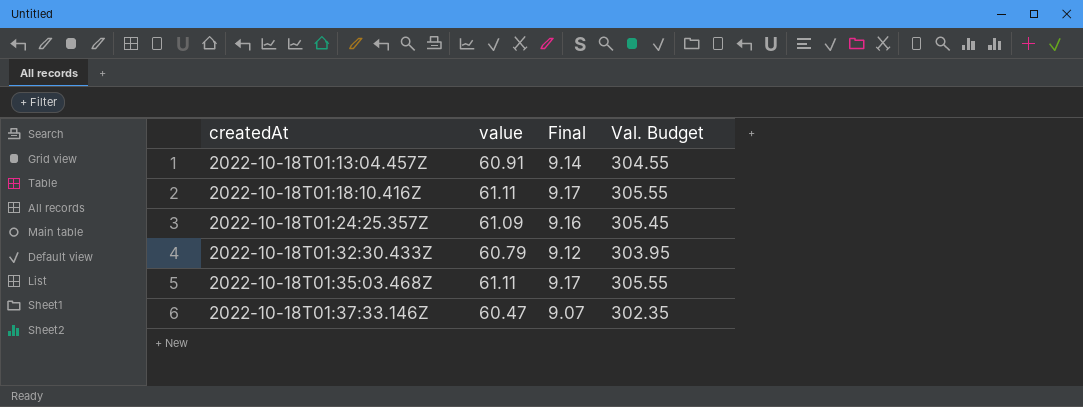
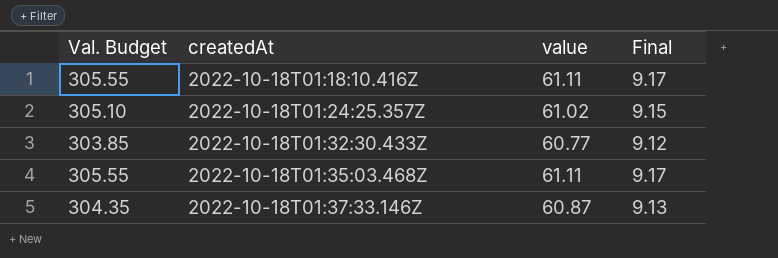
column Val. Budget | position: 4 -> 1
row 2022-10-18T01:13:04.457Z: 60.91 | 9.14 | 304.55 -> none
2022-10-18T01:24:25.357Z | Val. Budget: 305.45 -> 305.10
2022-10-18T01:24:25.357Z | value: 61.09 -> 61.02
2022-10-18T01:24:25.357Z | Final: 9.16 -> 9.15
2022-10-18T01:32:30.433Z | Val. Budget: 303.95 -> 303.85
2022-10-18T01:32:30.433Z | value: 60.79 -> 60.77
2022-10-18T01:37:33.146Z | Val. Budget: 302.35 -> 304.35
2022-10-18T01:37:33.146Z | value: 60.47 -> 60.87
2022-10-18T01:37:33.146Z | Final: 9.07 -> 9.13

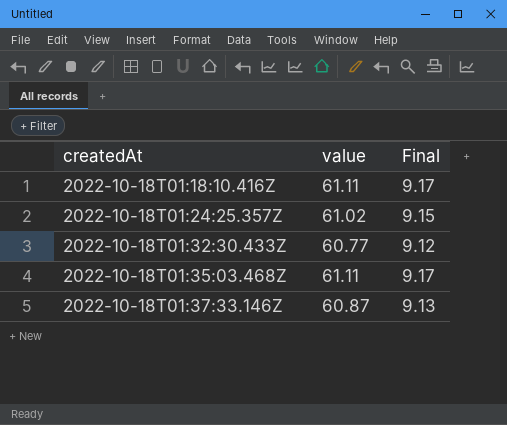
column Val. Budget | formula: [value] * 5 -> none

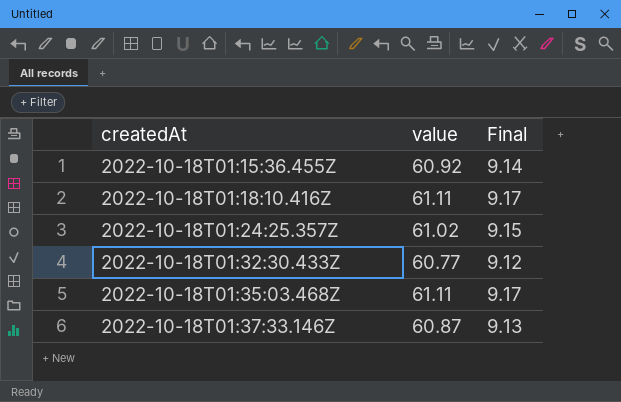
row 2022-10-18T01:15:36.455Z: none -> 60.92 | 9.14

